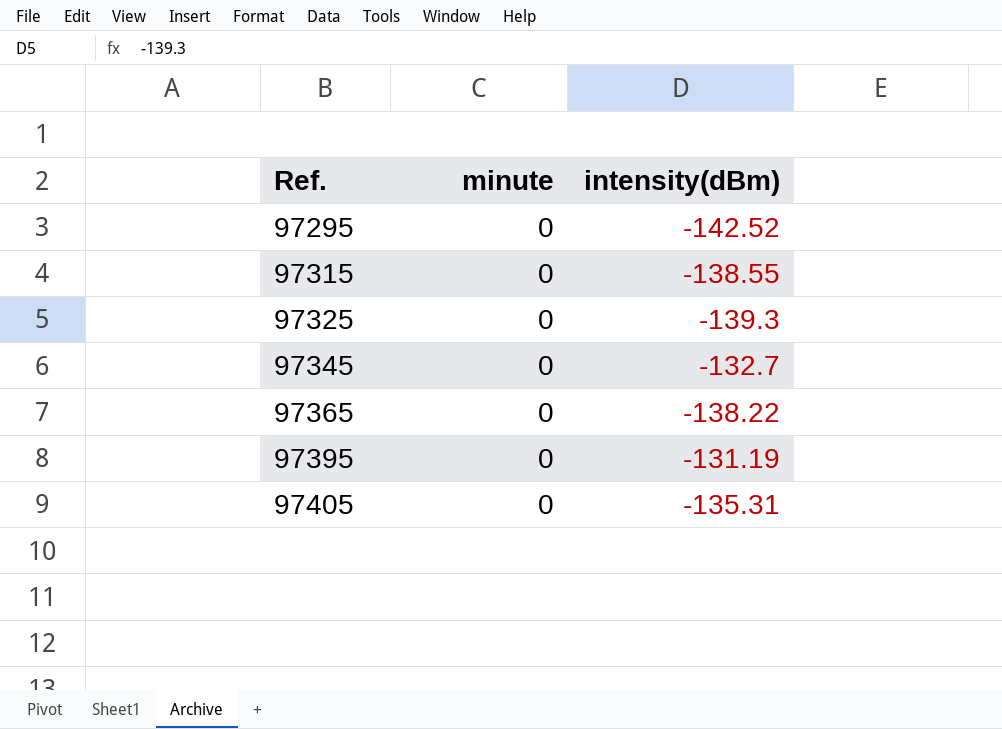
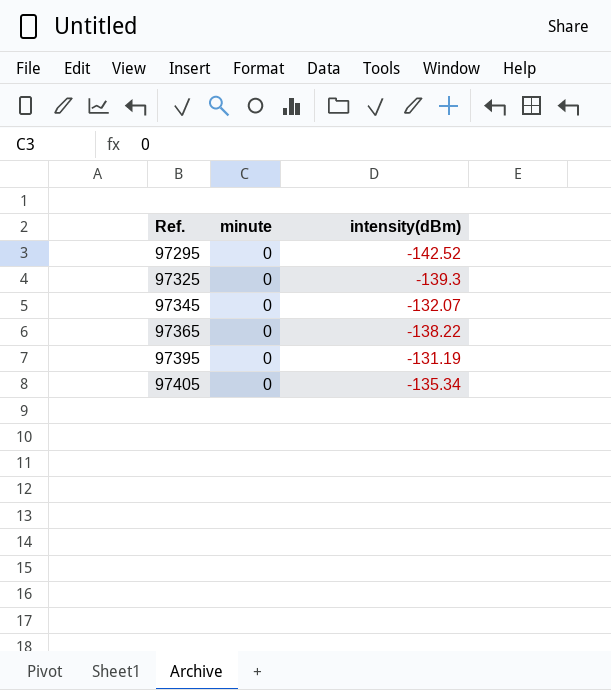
row 97315: 0 | -138.55 -> none
97345 | intensity(dBm): -132.7 -> -132.07
97405 | intensity(dBm): -135.31 -> -135.34

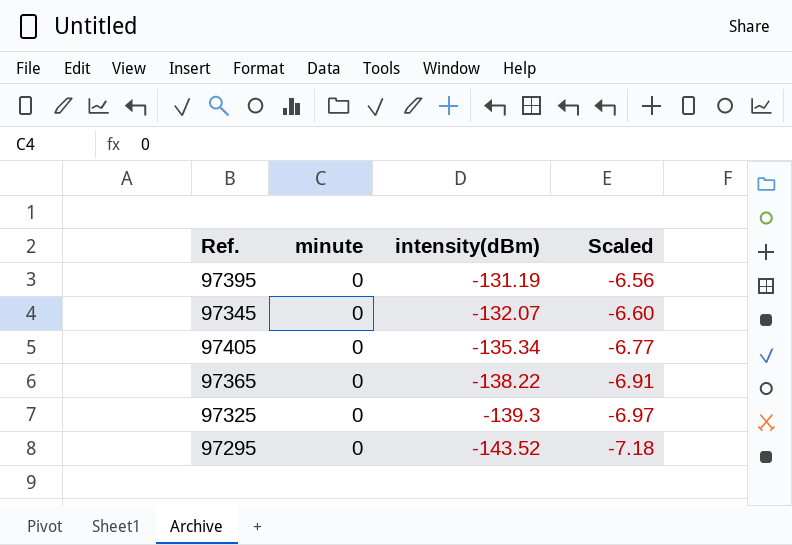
row order: Ref. ascending -> intensity(dBm) descending
column Scaled | formula: none -> [intensity(dBm)] * 0.05
97295 | intensity(dBm): -142.52 -> -143.52

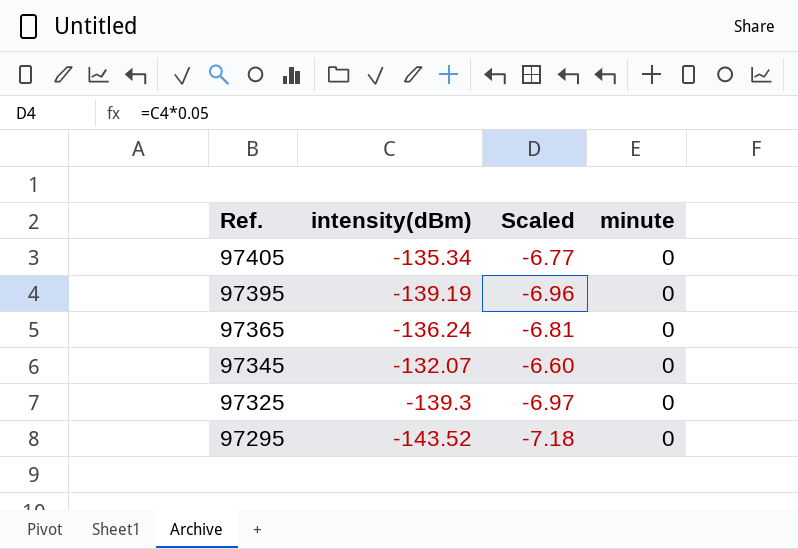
row order: intensity(dBm) descending -> Ref. descending
column minute | position: 2 -> 4
97395 | intensity(dBm): -131.19 -> -139.19
97395 | Scaled: -6.56 -> -6.96
97365 | intensity(dBm): -138.22 -> -136.24
97365 | Scaled: -6.91 -> -6.81

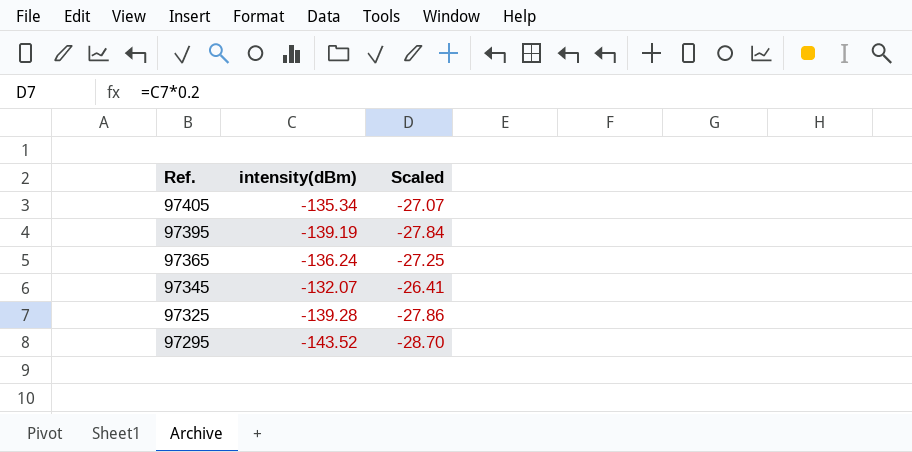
column minute | position: 4 -> none
column Scaled | formula: [intensity(dBm)] * 0.05 -> [intensity(dBm)] * 0.2
97325 | intensity(dBm): -139.3 -> -139.28

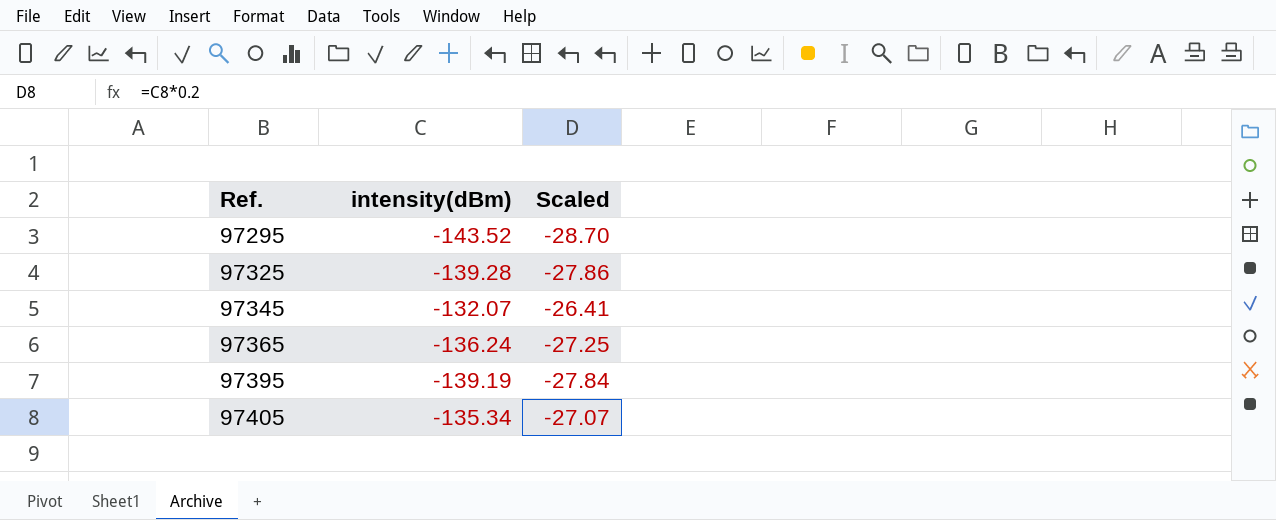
row order: Ref. descending -> Ref. ascending

